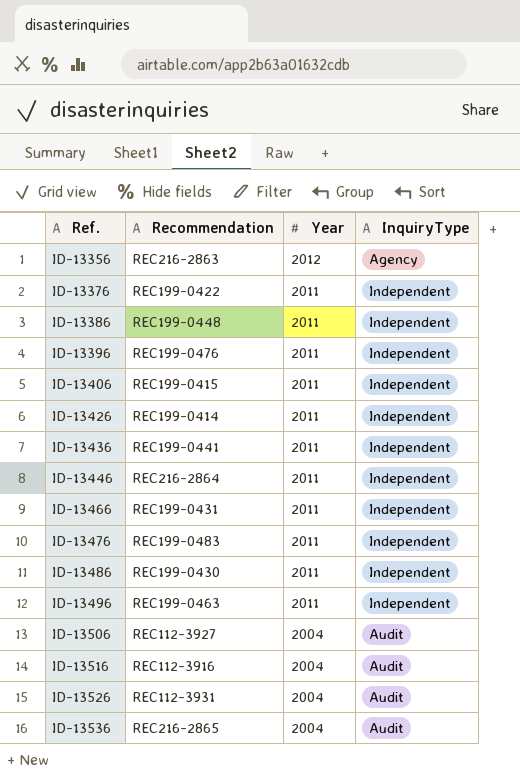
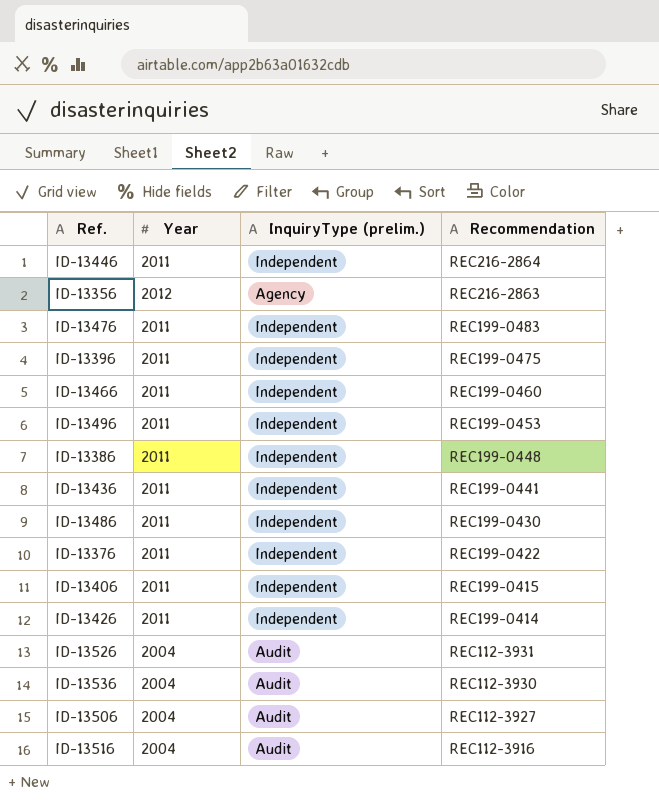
row order: Ref. ascending -> Recommendation descending
column name: InquiryType -> InquiryType (prelim.)
column Recommendation | position: 2 -> 4
ID-13396 | Recommendation: REC199-0476 -> REC199-0475
ID-13466 | Recommendation: REC199-0431 -> REC199-0460
ID-13496 | Recommendation: REC199-0463 -> REC199-0453
ID-13536 | Recommendation: REC216-2865 -> REC112-3930

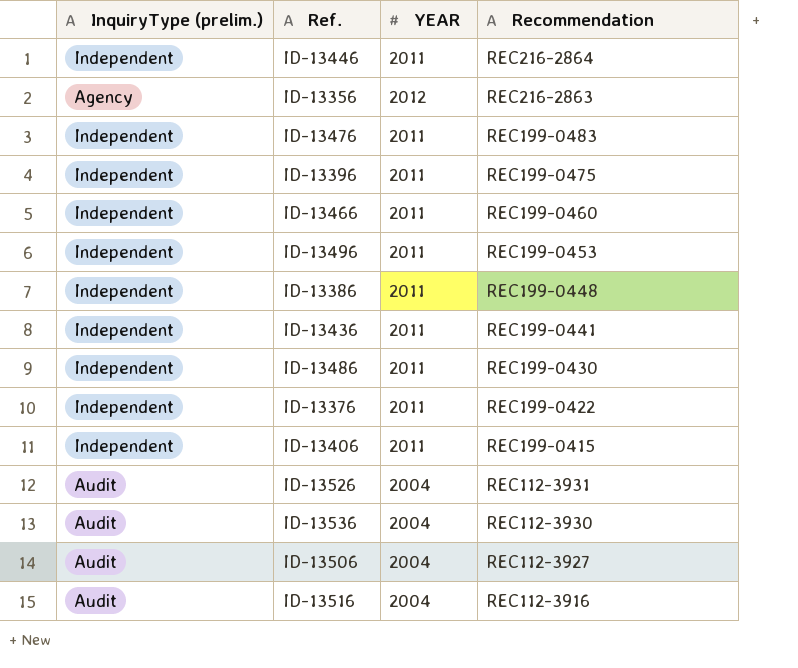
column InquiryType (prelim.) | position: 3 -> 1
column name: Year -> YEAR
row ID-13426: 2011 | Independent | REC199-0414 -> none

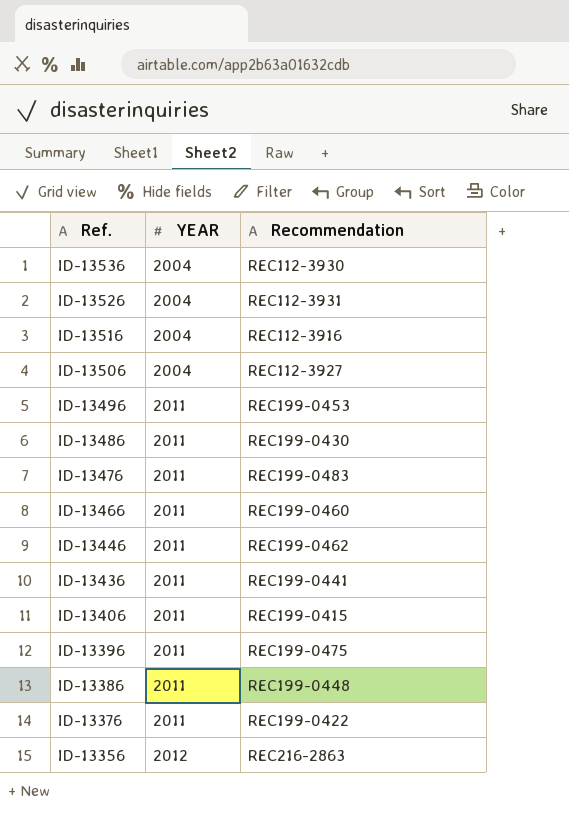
row order: Recommendation descending -> Ref. descending
column InquiryType (prelim.) | position: 1 -> none
ID-13446 | Recommendation: REC216-2864 -> REC199-0462

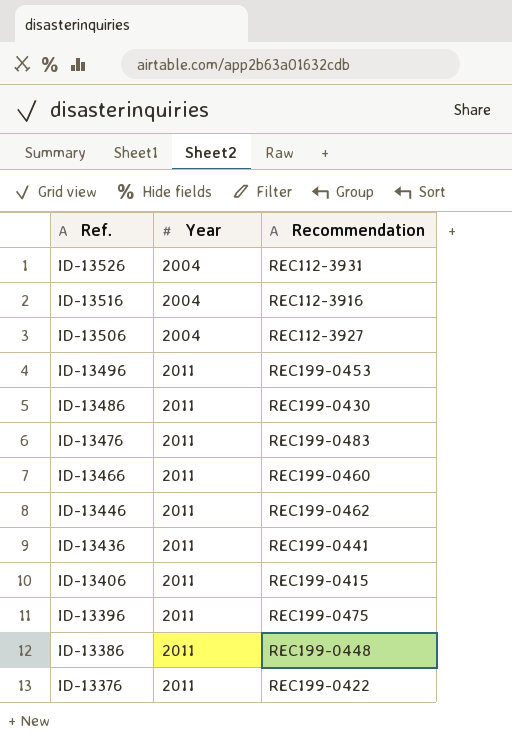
column name: YEAR -> Year
row ID-13536: 2004 | REC112-3930 -> none
row ID-13356: 2012 | REC216-2863 -> none

